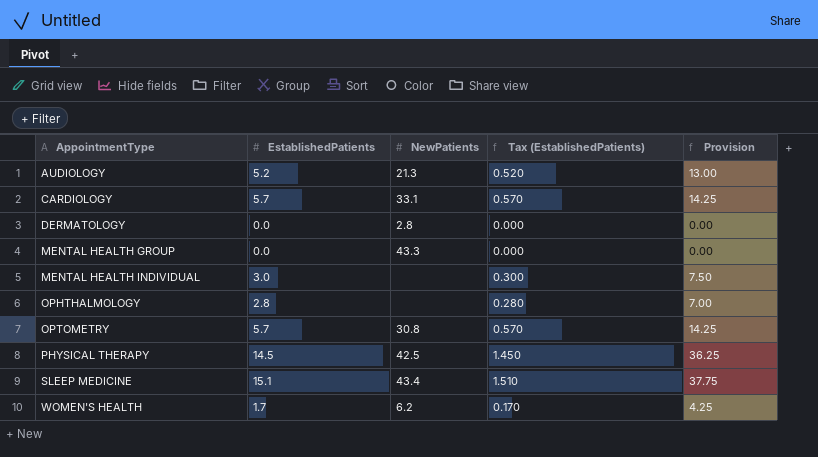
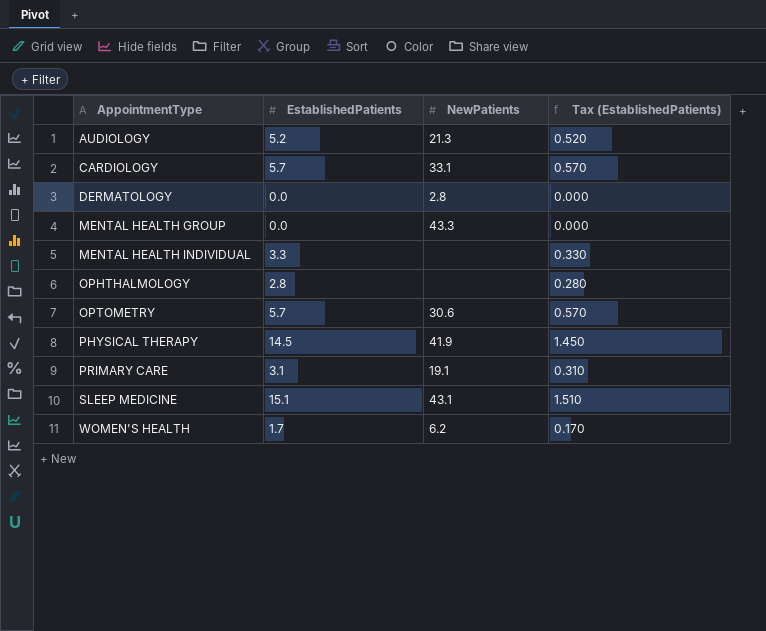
column Provision | formula: [EstablishedPatients] * 2.5 -> none
MENTAL HEALTH INDIVIDUAL | EstablishedPatients: 3.0 -> 3.3
MENTAL HEALTH INDIVIDUAL | Tax (EstablishedPatients): 0.300 -> 0.330
OPTOMETRY | NewPatients: 30.8 -> 30.6
PHYSICAL THERAPY | NewPatients: 42.5 -> 41.9
row PRIMARY CARE: none -> 3.1 | 19.1 | 0.310
SLEEP MEDICINE | NewPatients: 43.4 -> 43.1

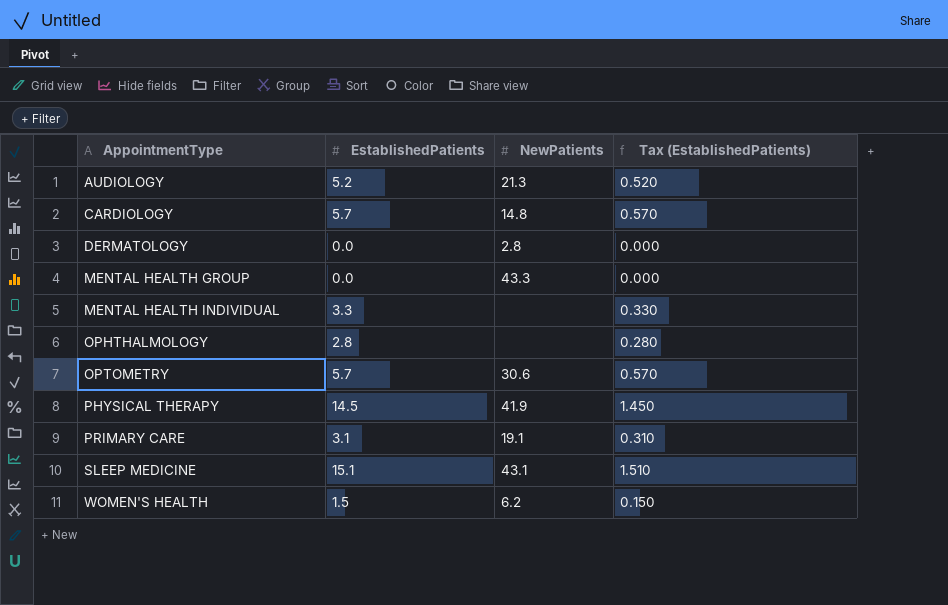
CARDIOLOGY | NewPatients: 33.1 -> 14.8
WOMEN'S HEALTH | EstablishedPatients: 1.7 -> 1.5
WOMEN'S HEALTH | Tax (EstablishedPatients): 0.170 -> 0.150

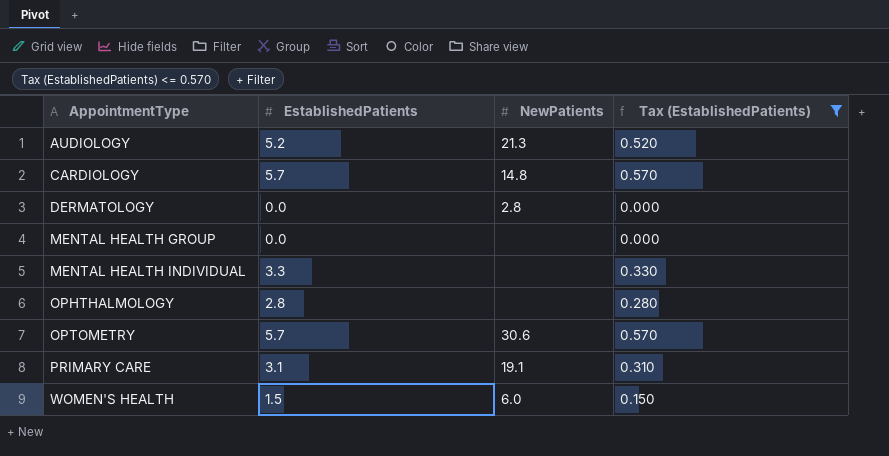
filter: none -> Tax (EstablishedPatients) <= 0.570
MENTAL HEALTH GROUP | NewPatients: 43.3 -> none
WOMEN'S HEALTH | NewPatients: 6.2 -> 6.0

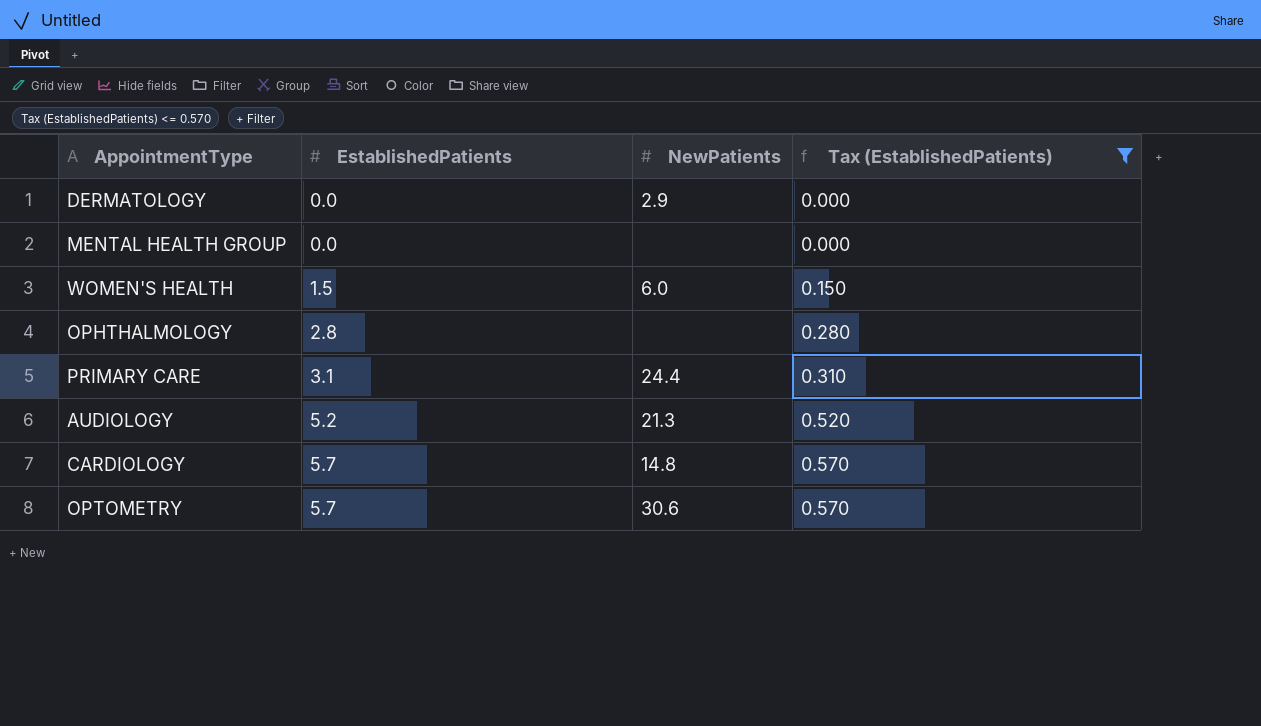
row order: AppointmentType ascending -> EstablishedPatients ascending
row MENTAL HEALTH INDIVIDUAL: 3.3 | none | 0.330 -> none
DERMATOLOGY | NewPatients: 2.8 -> 2.9
PRIMARY CARE | NewPatients: 19.1 -> 24.4

